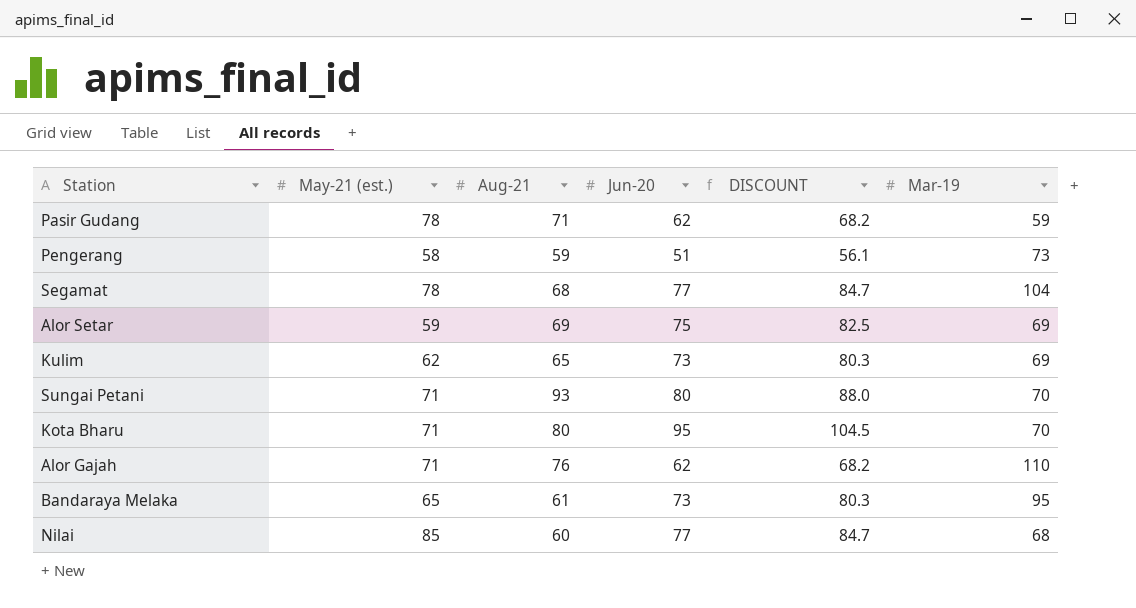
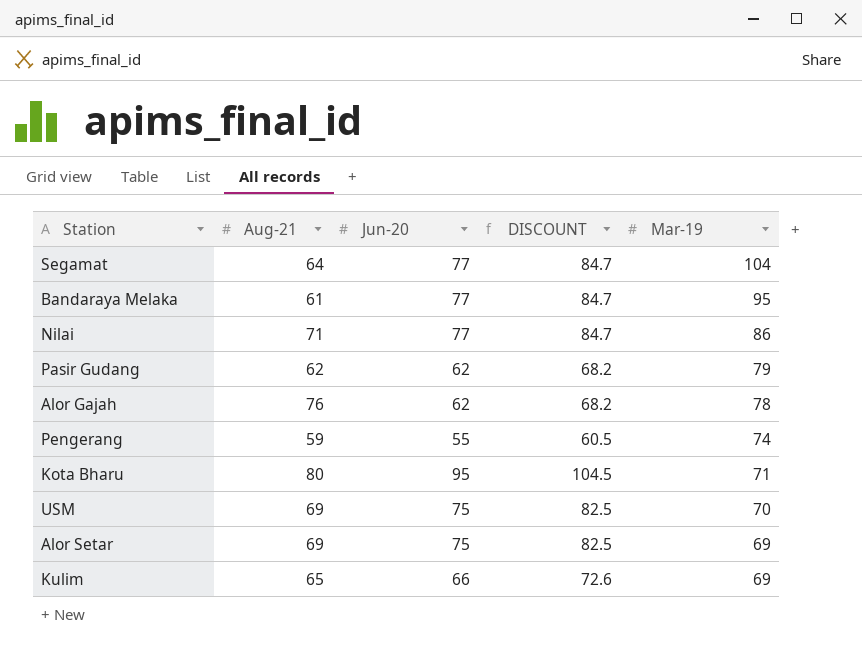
row order: none -> Mar-19 descending
column May-21 (est.) | position: 2 -> none
row Sungai Petani: 71 | 93 | 80 | 88.0 | 70 -> none
Segamat | Aug-21: 68 -> 64
Bandaraya Melaka | Jun-20: 73 -> 77
Bandaraya Melaka | DISCOUNT: 80.3 -> 84.7
Nilai | Aug-21: 60 -> 71
Nilai | Mar-19: 68 -> 86
Pasir Gudang | Aug-21: 71 -> 62
Pasir Gudang | Mar-19: 59 -> 79
Alor Gajah | Mar-19: 110 -> 78
Pengerang | Jun-20: 51 -> 55
Pengerang | DISCOUNT: 56.1 -> 60.5
Pengerang | Mar-19: 73 -> 74
Kota Bharu | Mar-19: 70 -> 71
row USM: none -> 69 | 75 | 82.5 | 70
Kulim | Jun-20: 73 -> 66
Kulim | DISCOUNT: 80.3 -> 72.6

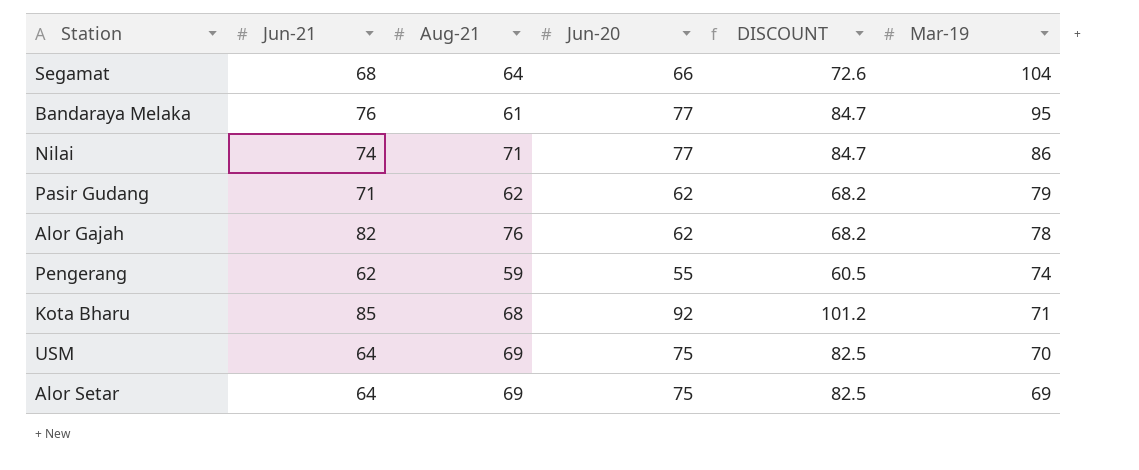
column Jun-21 | position: none -> 2
row Kulim: 65 | 66 | 72.6 | 69 -> none
Segamat | Jun-20: 77 -> 66
Segamat | DISCOUNT: 84.7 -> 72.6
Kota Bharu | Aug-21: 80 -> 68
Kota Bharu | Jun-20: 95 -> 92
Kota Bharu | DISCOUNT: 104.5 -> 101.2

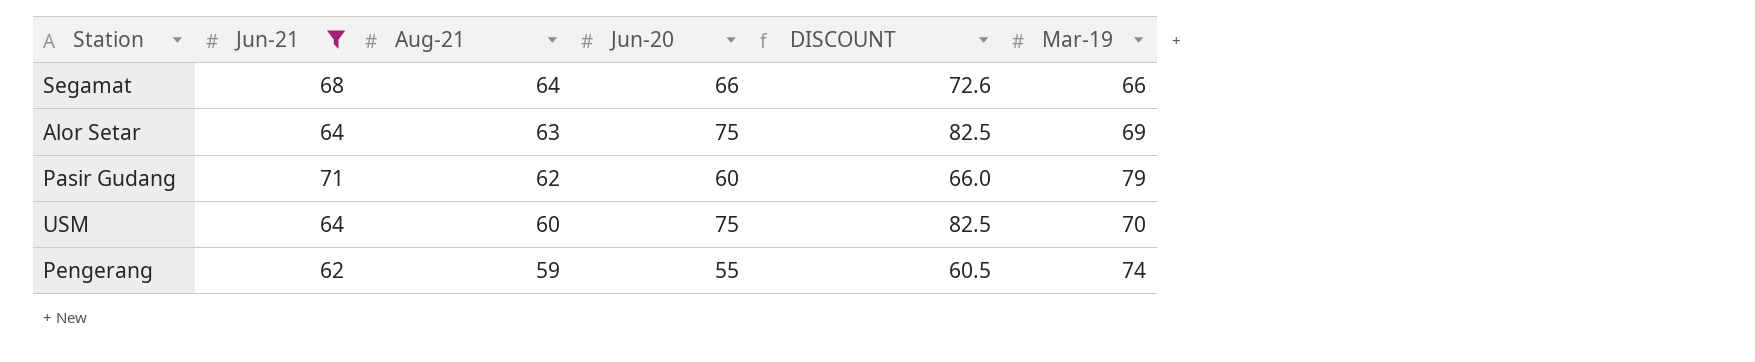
filter: none -> Jun-21 <= 71
row order: Mar-19 descending -> Aug-21 descending
Segamat | Mar-19: 104 -> 66
Alor Setar | Aug-21: 69 -> 63
Pasir Gudang | Jun-20: 62 -> 60
Pasir Gudang | DISCOUNT: 68.2 -> 66.0
USM | Aug-21: 69 -> 60

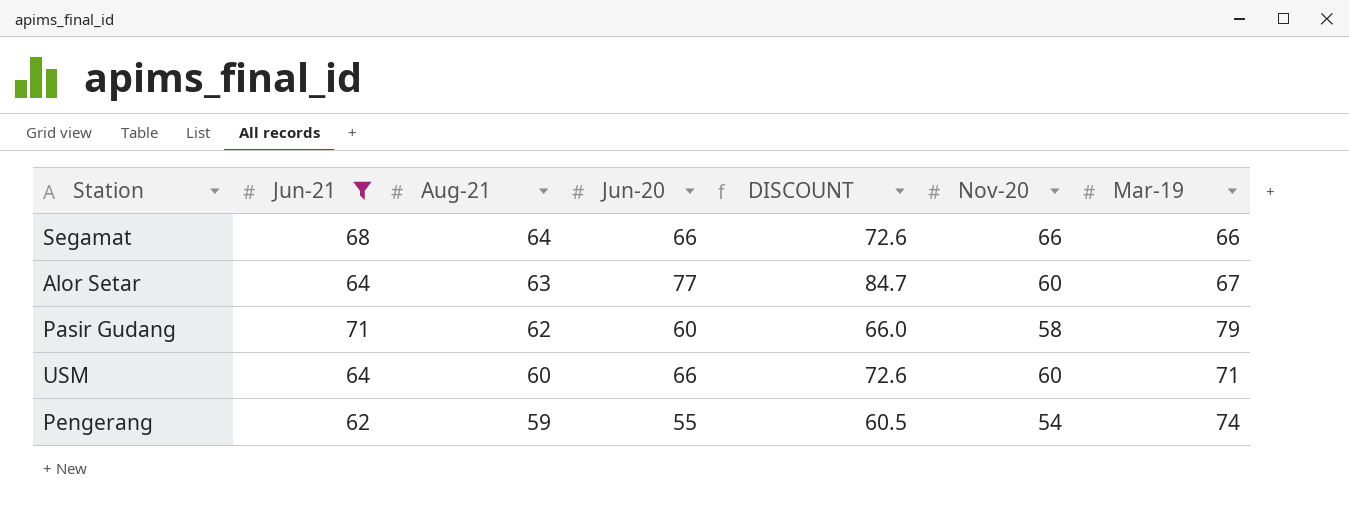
column Nov-20 | position: none -> 6
Alor Setar | Jun-20: 75 -> 77
Alor Setar | DISCOUNT: 82.5 -> 84.7
Alor Setar | Mar-19: 69 -> 67
USM | Jun-20: 75 -> 66
USM | DISCOUNT: 82.5 -> 72.6
USM | Mar-19: 70 -> 71

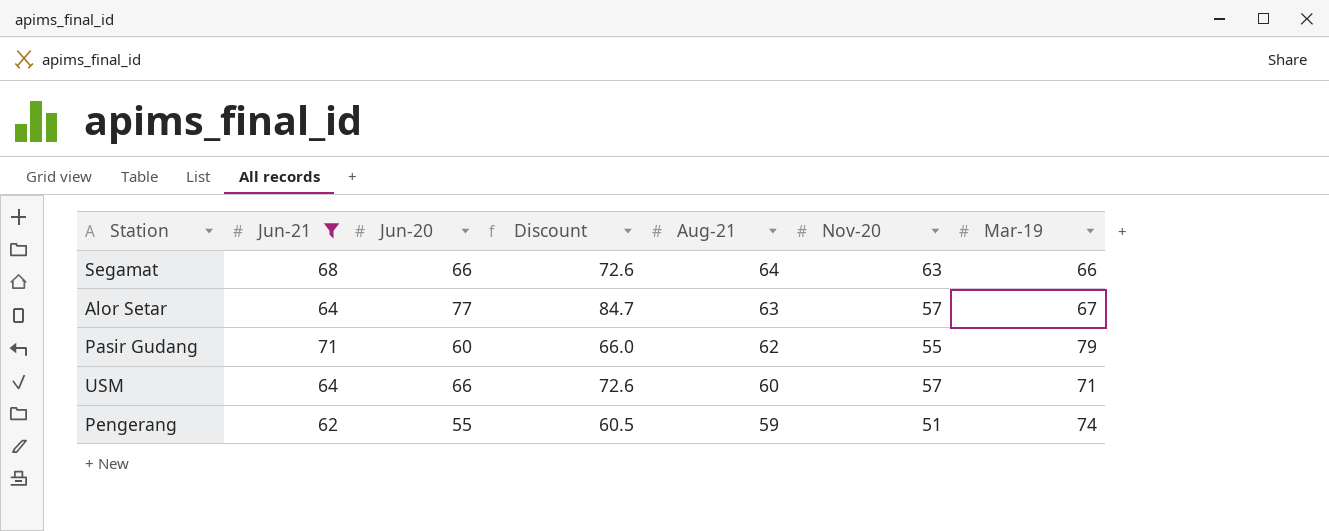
column name: DISCOUNT -> Discount
column Aug-21 | position: 3 -> 5
Segamat | Nov-20: 66 -> 63
Alor Setar | Nov-20: 60 -> 57
Pasir Gudang | Nov-20: 58 -> 55
USM | Nov-20: 60 -> 57
Pengerang | Nov-20: 54 -> 51

